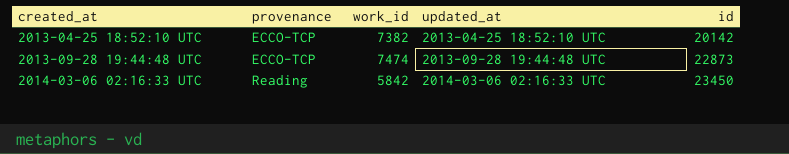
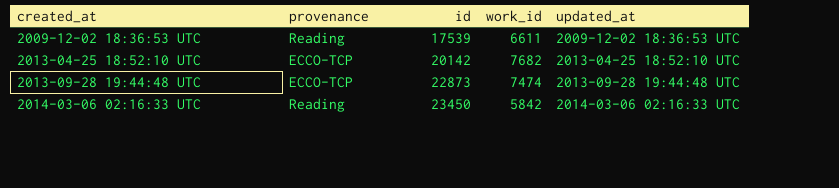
column id | position: 5 -> 3
row 2009-12-02 18:36:53 UTC: none -> Reading | 17539 | 6611 | 2009-12-02 18:36:53 UTC
2013-04-25 18:52:10 UTC | work_id: 7382 -> 7682

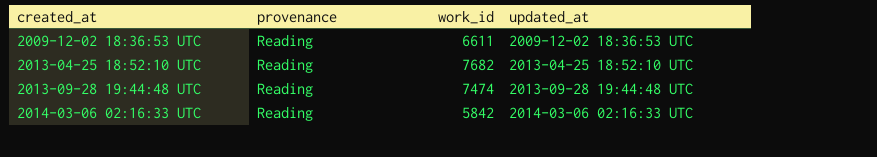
column id | position: 3 -> none
2013-04-25 18:52:10 UTC | provenance: ECCO-TCP -> Reading
2013-09-28 19:44:48 UTC | provenance: ECCO-TCP -> Reading

